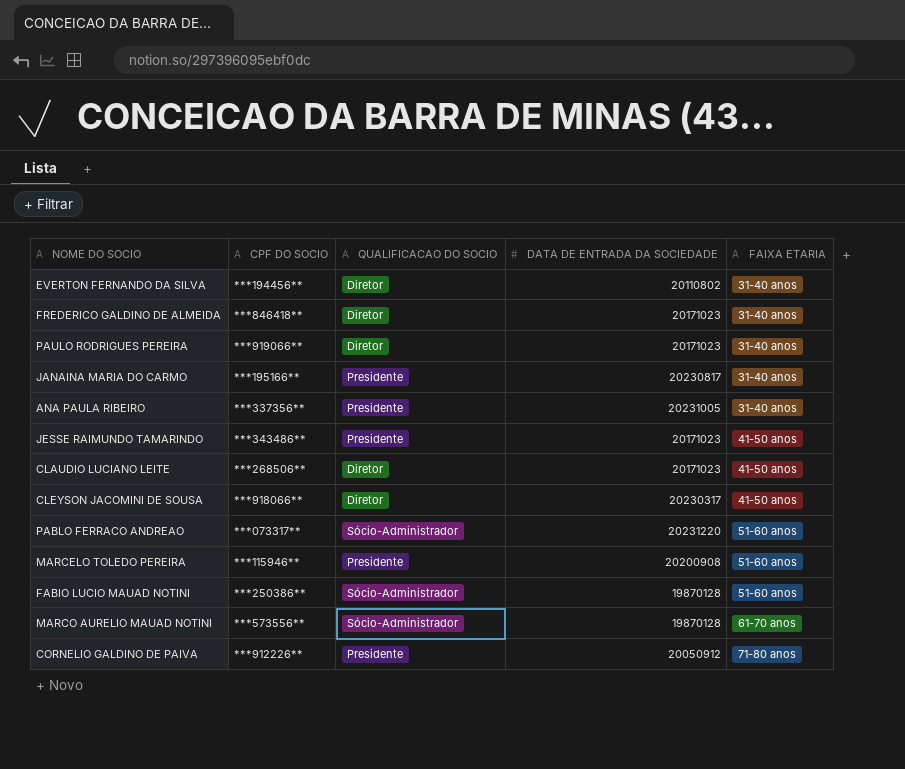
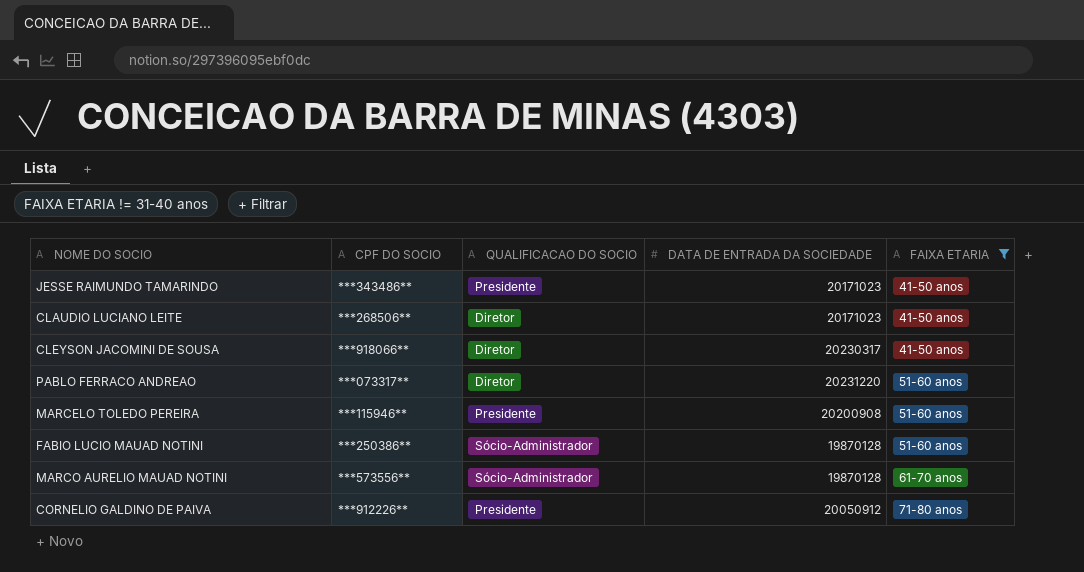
filter: none -> FAIXA ETARIA != 31-40 anos
PABLO FERRACO ANDREAO | QUALIFICACAO DO SOCIO: Sócio-Administrador -> Diretor

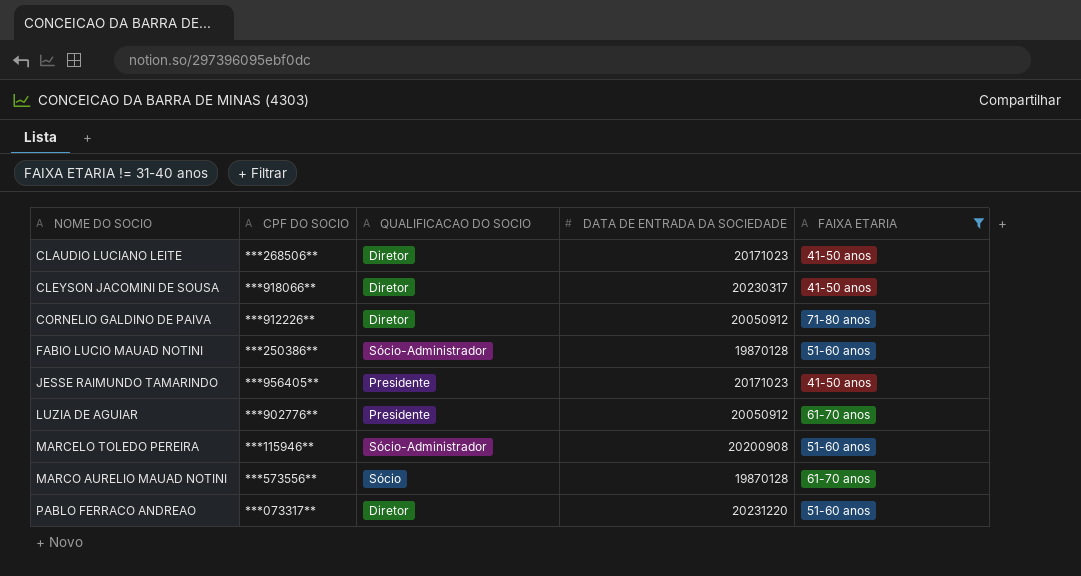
row order: FAIXA ETARIA ascending -> NOME DO SOCIO ascending
CORNELIO GALDINO DE PAIVA | QUALIFICACAO DO SOCIO: Presidente -> Diretor
JESSE RAIMUNDO TAMARINDO | CPF DO SOCIO: ***343486** -> ***956405**
row LUZIA DE AGUIAR: none -> ***902776** | Presidente | 20050912 | 61-70 anos
MARCELO TOLEDO PEREIRA | QUALIFICACAO DO SOCIO: Presidente -> Sócio-Administrador
MARCO AURELIO MAUAD NOTINI | QUALIFICACAO DO SOCIO: Sócio-Administrador -> Sócio

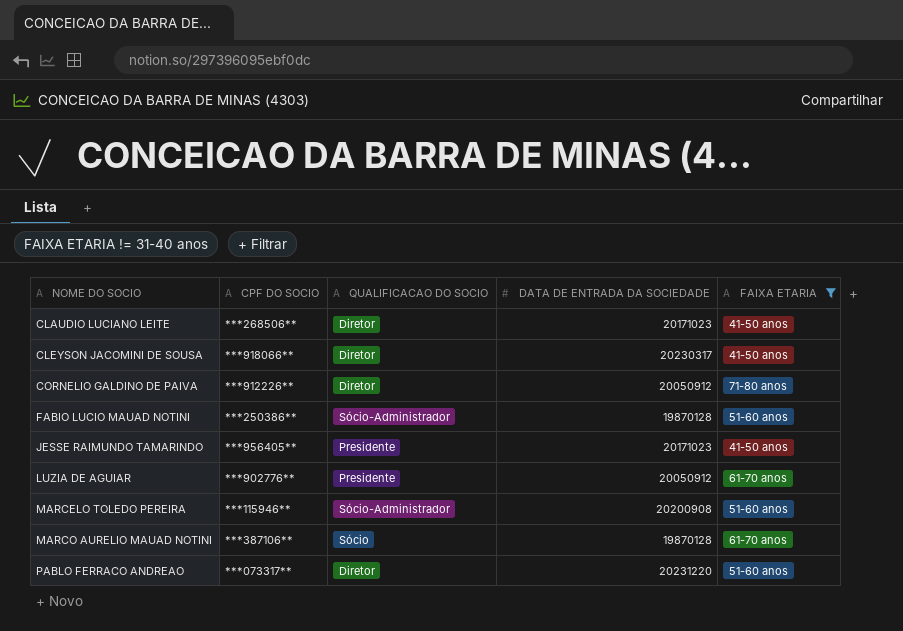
MARCO AURELIO MAUAD NOTINI | CPF DO SOCIO: ***573556** -> ***387106**

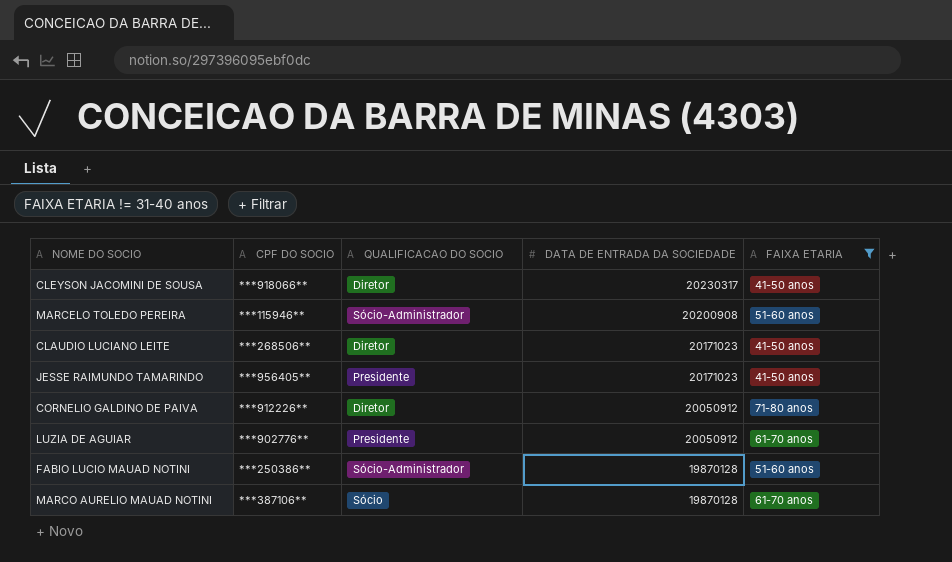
row order: NOME DO SOCIO ascending -> DATA DE ENTRADA DA SOCIEDADE descending
row PABLO FERRACO ANDREAO: ***073317** | Diretor | 20231220 | 51-60 anos -> none

